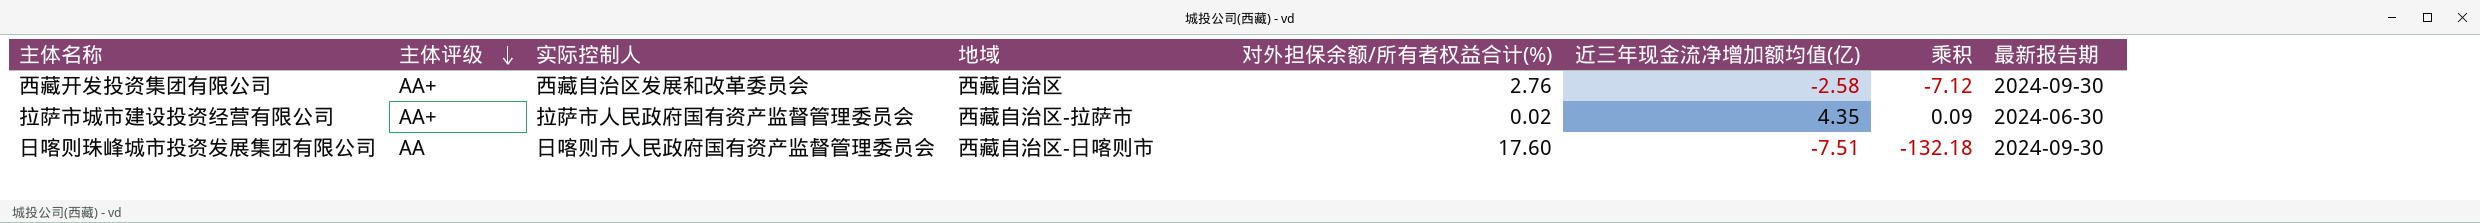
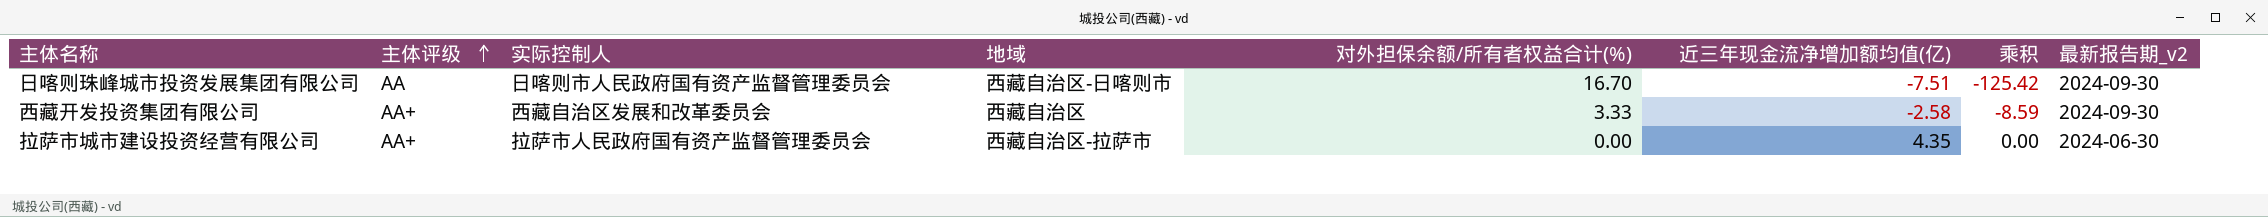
row order: 主体评级 descending -> 主体评级 ascending
column name: 最新报告期 -> 最新报告期_v2
日喀则珠峰城市投资发展集团有限公司 | 对外担保余额/所有者权益合计(%): 17.60 -> 16.70
日喀则珠峰城市投资发展集团有限公司 | 乘积: -132.18 -> -125.42
西藏开发投资集团有限公司 | 对外担保余额/所有者权益合计(%): 2.76 -> 3.33
西藏开发投资集团有限公司 | 乘积: -7.12 -> -8.59
拉萨市城市建设投资经营有限公司 | 对外担保余额/所有者权益合计(%): 0.02 -> 0.00
拉萨市城市建设投资经营有限公司 | 乘积: 0.09 -> 0.00

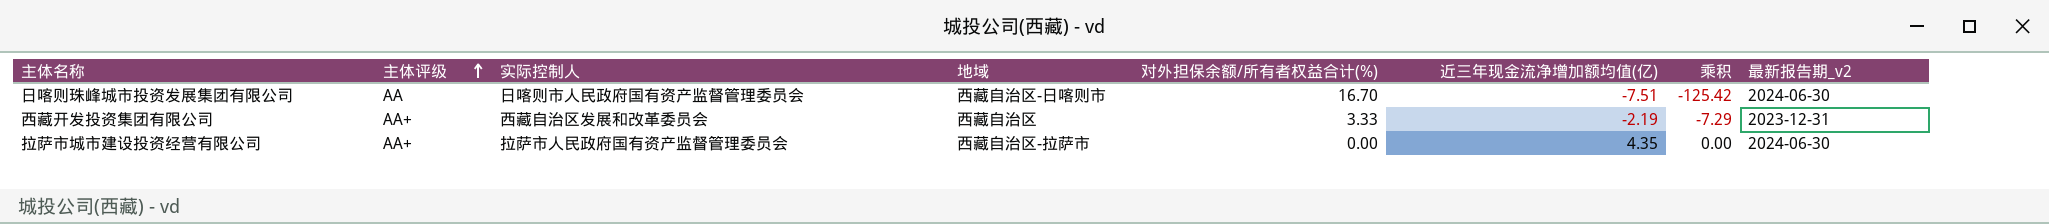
日喀则珠峰城市投资发展集团有限公司 | 最新报告期_v2: 2024-09-30 -> 2024-06-30
西藏开发投资集团有限公司 | 近三年现金流净增加额均值(亿): -2.58 -> -2.19
西藏开发投资集团有限公司 | 乘积: -8.59 -> -7.29
西藏开发投资集团有限公司 | 最新报告期_v2: 2024-09-30 -> 2023-12-31

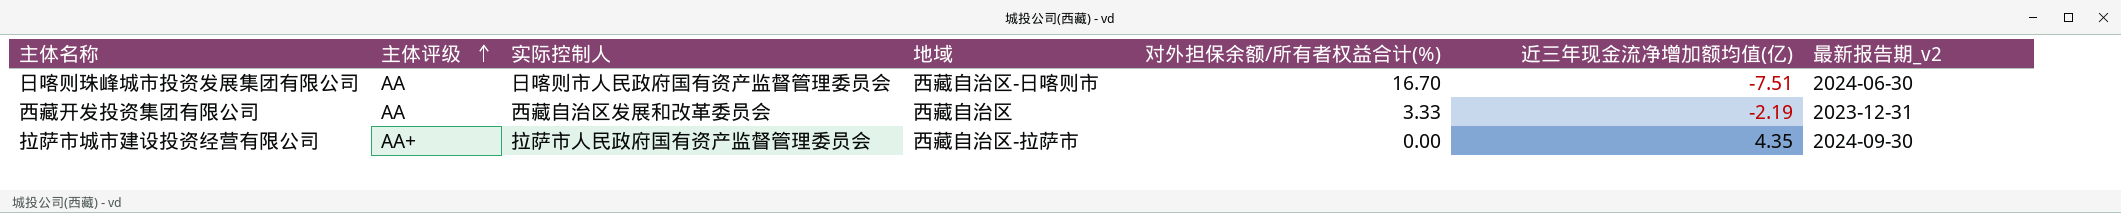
column 乘积 | formula: [对外担保余额/所有者权益合计(%)] * [近三年现金流净增加额均值(亿)] -> none
西藏开发投资集团有限公司 | 主体评级: AA+ -> AA
拉萨市城市建设投资经营有限公司 | 最新报告期_v2: 2024-06-30 -> 2024-09-30

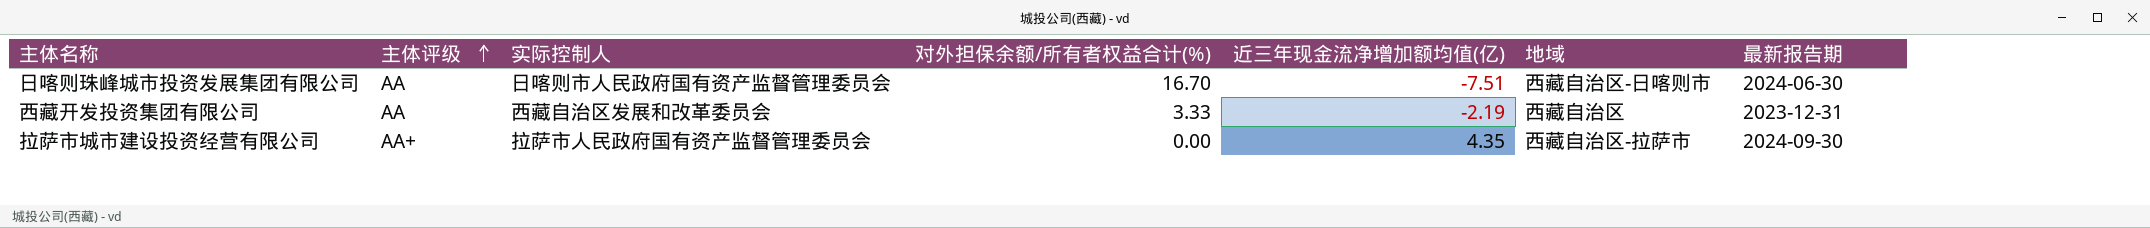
column 地域 | position: 4 -> 6
column name: 最新报告期_v2 -> 最新报告期

